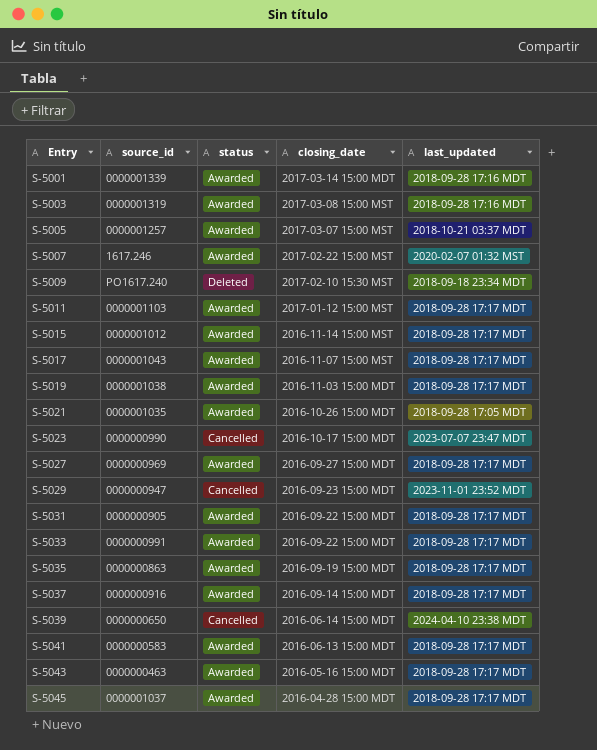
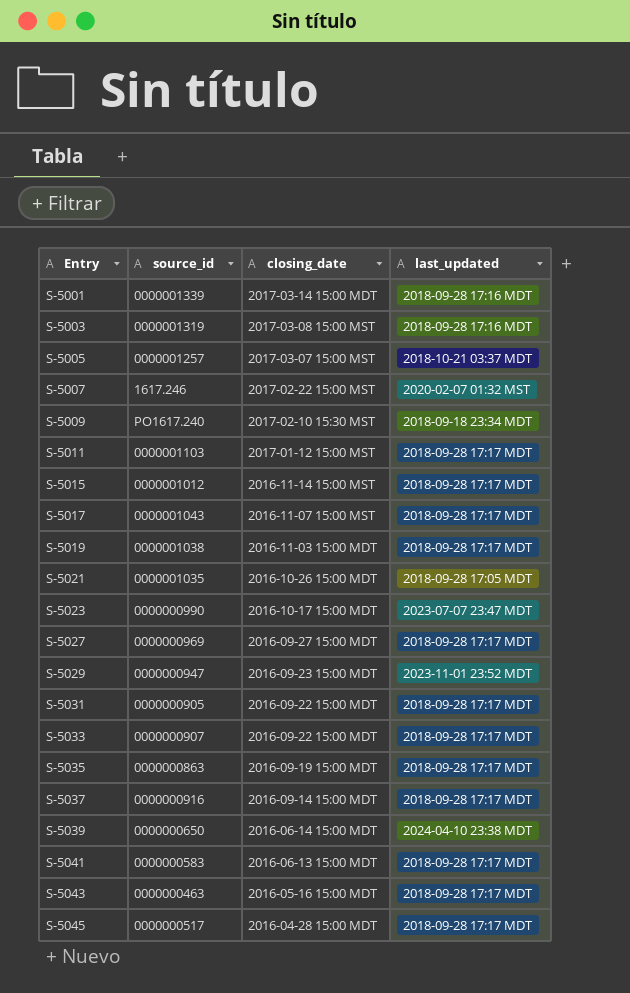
column status | position: 3 -> none
S-5033 | source_id: 0000000991 -> 0000000907
S-5045 | source_id: 0000001037 -> 0000000517

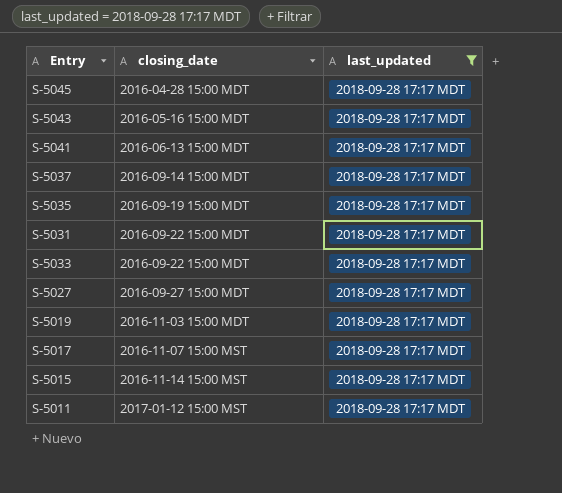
filter: none -> last_updated = 2018-09-28 17:17 MDT
row order: Entry ascending -> closing_date ascending
column source_id | position: 2 -> none

